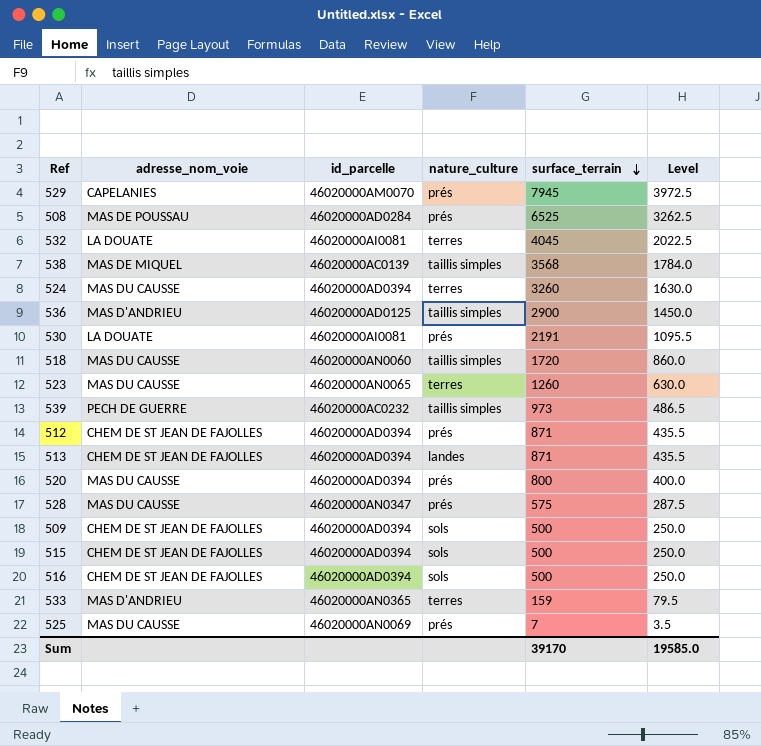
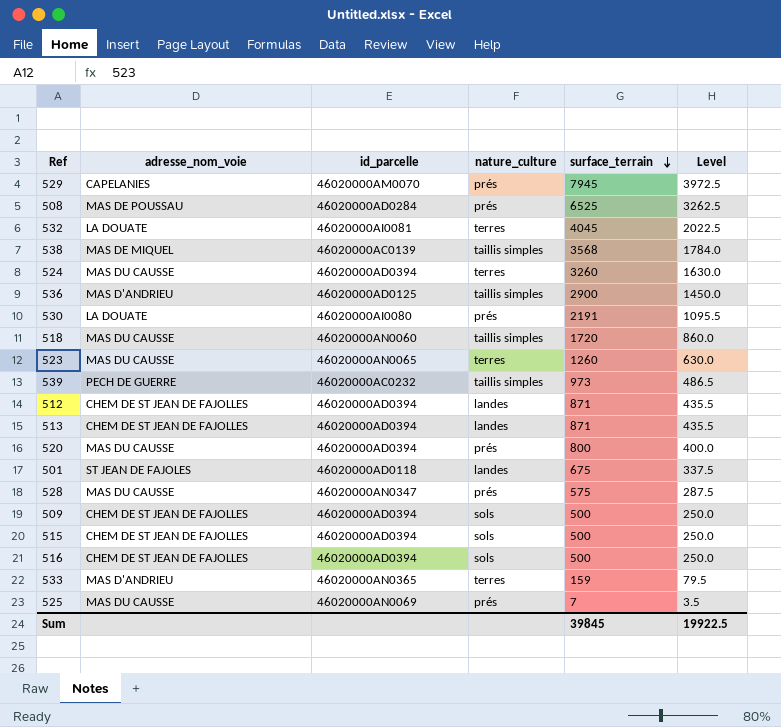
530 | id_parcelle: 46020000AI0081 -> 46020000AI0080
512 | nature_culture: prés -> landes
row 501: none -> ST JEAN DE FAJOLES | 46020000AD0118 | landes | 675 | 337.5
Sum | surface_terrain: 39170 -> 39845
Sum | Level: 19585.0 -> 19922.5

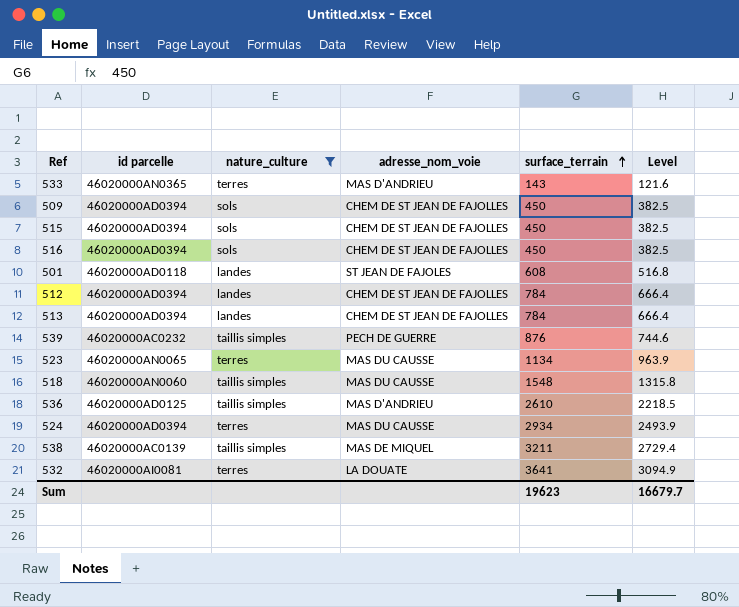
filter: none -> nature_culture != prés
row order: surface_terrain descending -> surface_terrain ascending
column name: id_parcelle -> id parcelle
column adresse_nom_voie | position: 2 -> 4
column Level | formula: [surface_terrain] * 0.5 -> [surface_terrain] * 0.85
533 | surface_terrain: 159 -> 143
509 | surface_terrain: 500 -> 450
515 | surface_terrain: 500 -> 450
516 | surface_terrain: 500 -> 450
501 | surface_terrain: 675 -> 608
512 | surface_terrain: 871 -> 784
513 | surface_terrain: 871 -> 784
539 | surface_terrain: 973 -> 876
523 | surface_terrain: 1260 -> 1134
518 | surface_terrain: 1720 -> 1548
536 | surface_terrain: 2900 -> 2610
524 | surface_terrain: 3260 -> 2934
538 | surface_terrain: 3568 -> 3211
532 | surface_terrain: 4045 -> 3641
Sum | surface_terrain: 39845 -> 19623
Sum | Level: 19922.5 -> 16679.7

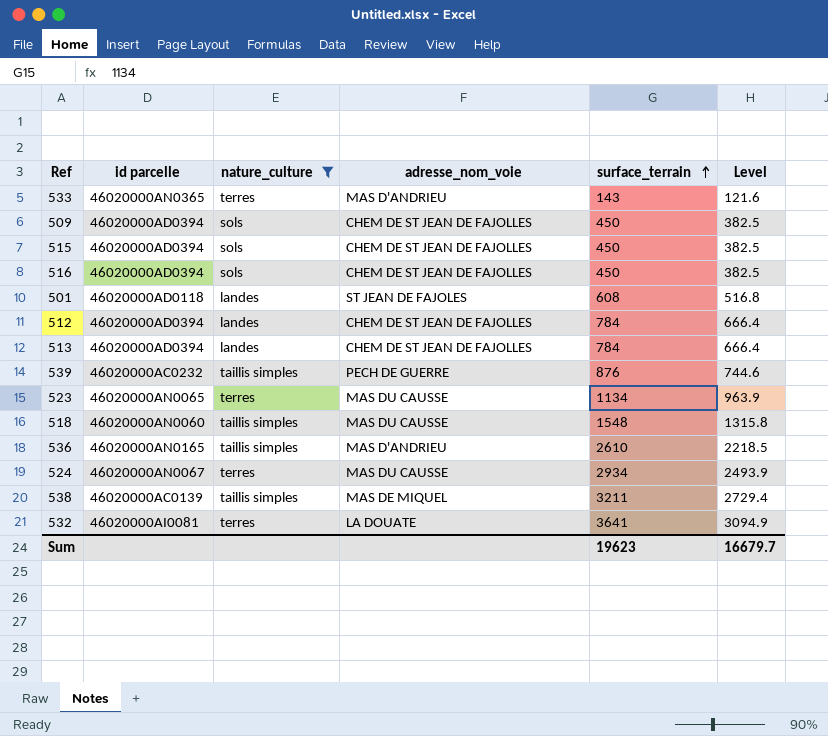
536 | id parcelle: 46020000AD0125 -> 46020000AN0165
524 | id parcelle: 46020000AD0394 -> 46020000AN0067

